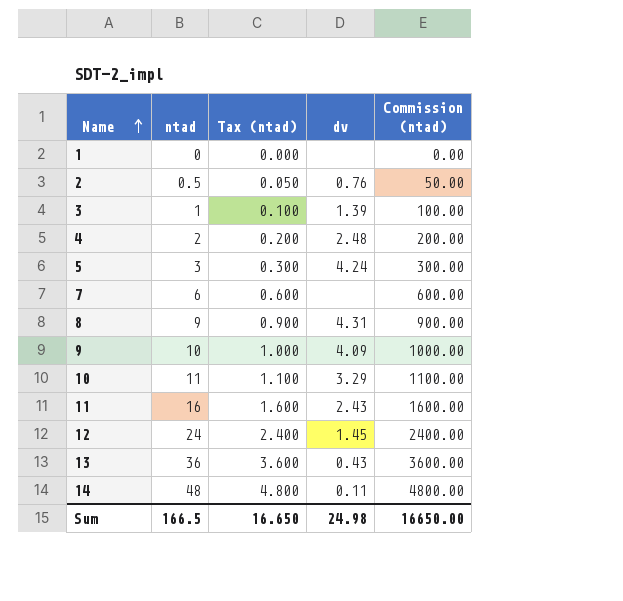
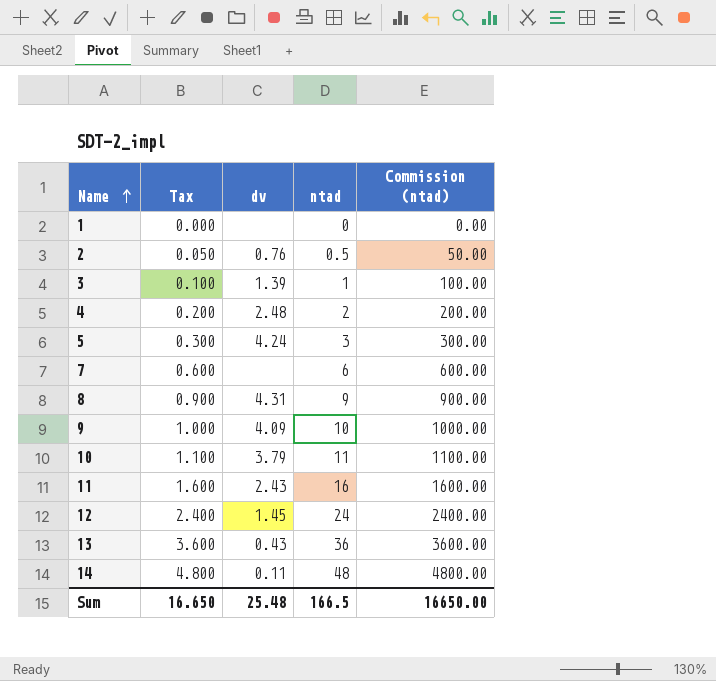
column name: Tax (ntad) -> Tax
column ntad | position: 2 -> 4
10 | dv: 3.29 -> 3.79
Sum | dv: 24.98 -> 25.48

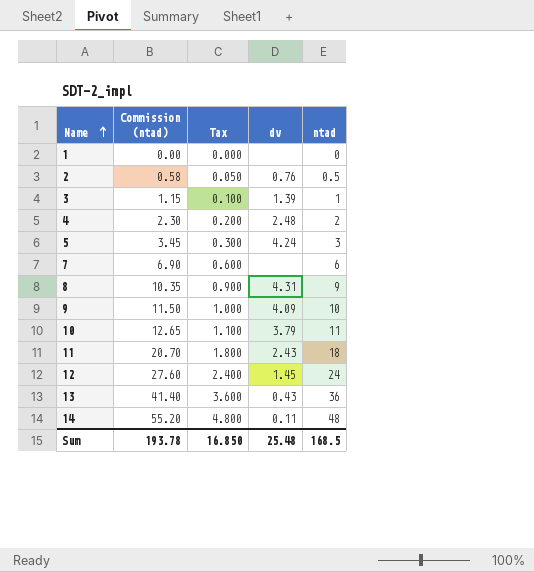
column Commission (ntad) | formula: [ntad] * 100 -> [ntad] * 1.15
column Commission (ntad) | position: 5 -> 2
11 | Tax: 1.600 -> 1.800
11 | ntad: 16 -> 18
Sum | Commission (ntad): 16650.00 -> 193.78
Sum | Tax: 16.650 -> 16.850
Sum | ntad: 166.5 -> 168.5

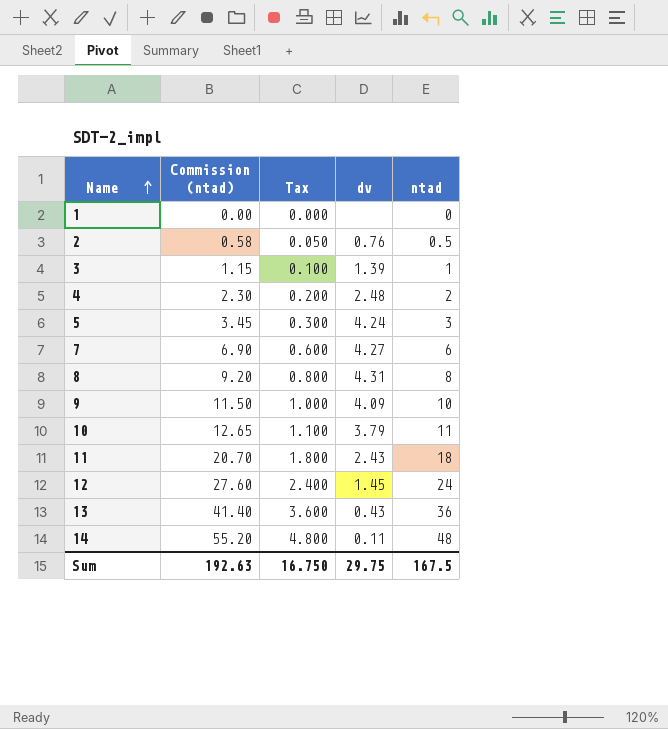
7 | dv: none -> 4.27
8 | Commission (ntad): 10.35 -> 9.20
8 | Tax: 0.900 -> 0.800
8 | ntad: 9 -> 8
Sum | Commission (ntad): 193.78 -> 192.63
Sum | Tax: 16.850 -> 16.750
Sum | dv: 25.48 -> 29.75
Sum | ntad: 168.5 -> 167.5

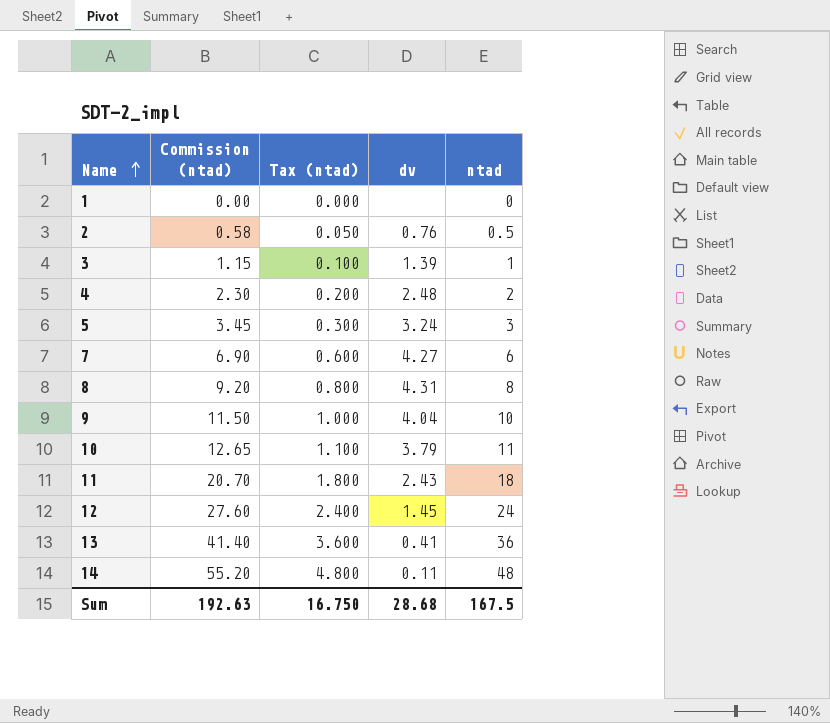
column name: Tax -> Tax (ntad)
5 | dv: 4.24 -> 3.24
9 | dv: 4.09 -> 4.04
13 | dv: 0.43 -> 0.41
Sum | dv: 29.75 -> 28.68

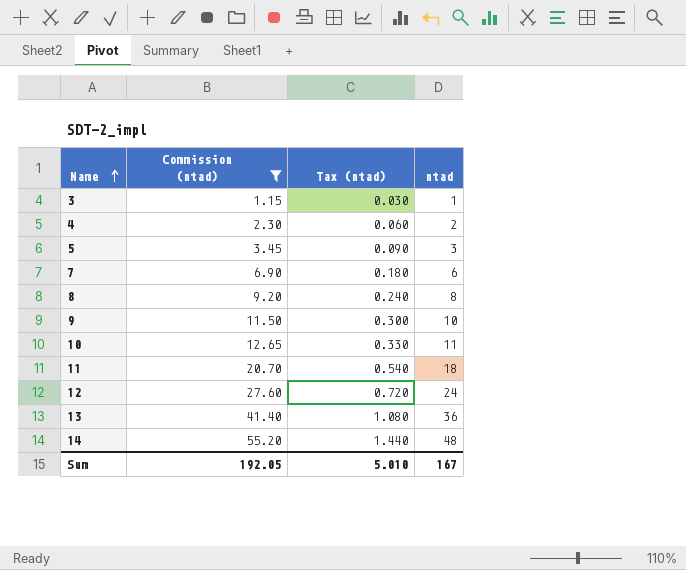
filter: none -> Commission (ntad) >= 1.15
column dv | position: 4 -> none
column Tax (ntad) | formula: [ntad] * 0.1 -> [ntad] * 0.03
Sum | Commission (ntad): 192.63 -> 192.05
Sum | Tax (ntad): 16.750 -> 5.010
Sum | ntad: 167.5 -> 167

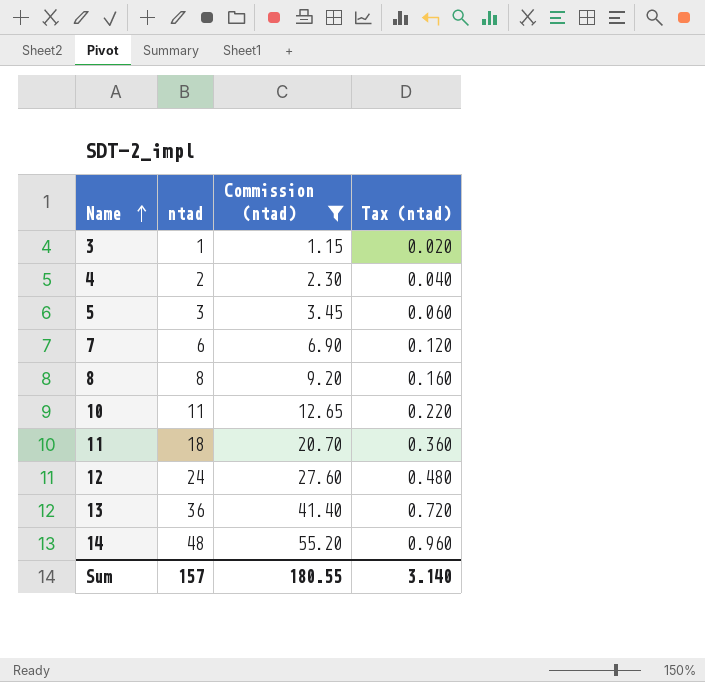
column ntad | position: 4 -> 2
column Tax (ntad) | formula: [ntad] * 0.03 -> [ntad] * 0.02
row 9: 11.50 | 0.300 | 10 -> none
Sum | ntad: 167 -> 157
Sum | Commission (ntad): 192.05 -> 180.55
Sum | Tax (ntad): 5.010 -> 3.140

